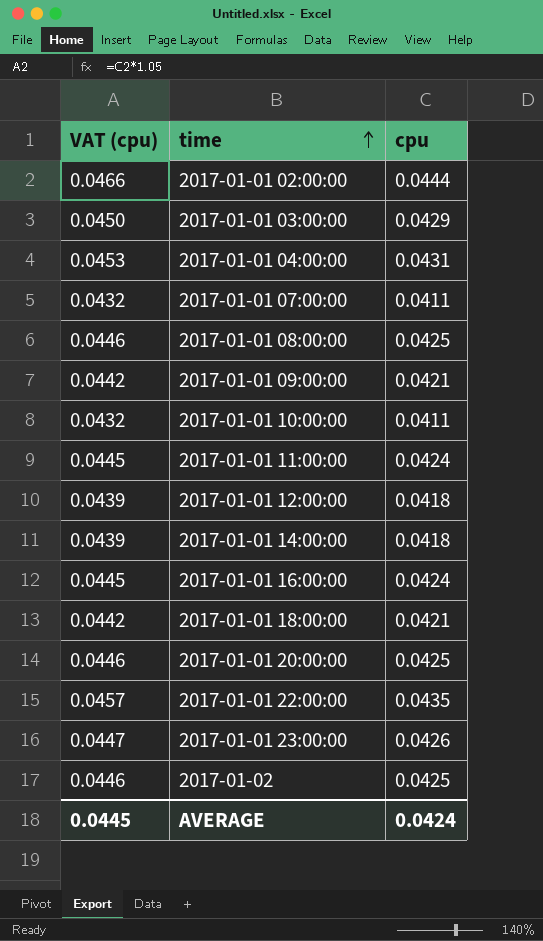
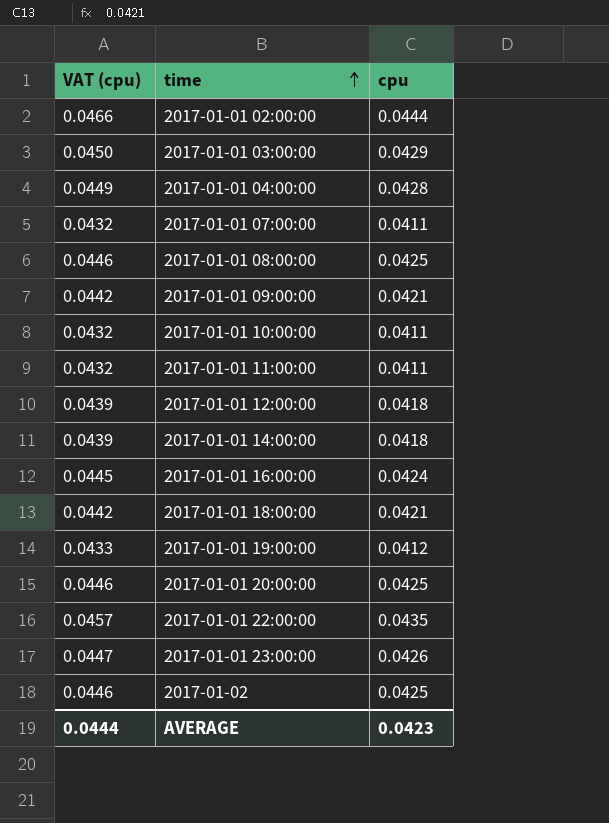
2017-01-01 04:00:00 | VAT (cpu): 0.0453 -> 0.0449
2017-01-01 04:00:00 | cpu: 0.0431 -> 0.0428
2017-01-01 11:00:00 | VAT (cpu): 0.0445 -> 0.0432
2017-01-01 11:00:00 | cpu: 0.0424 -> 0.0411
row 2017-01-01 19:00:00: none -> 0.0433 | 0.0412
AVERAGE | VAT (cpu): 0.0445 -> 0.0444
AVERAGE | cpu: 0.0424 -> 0.0423

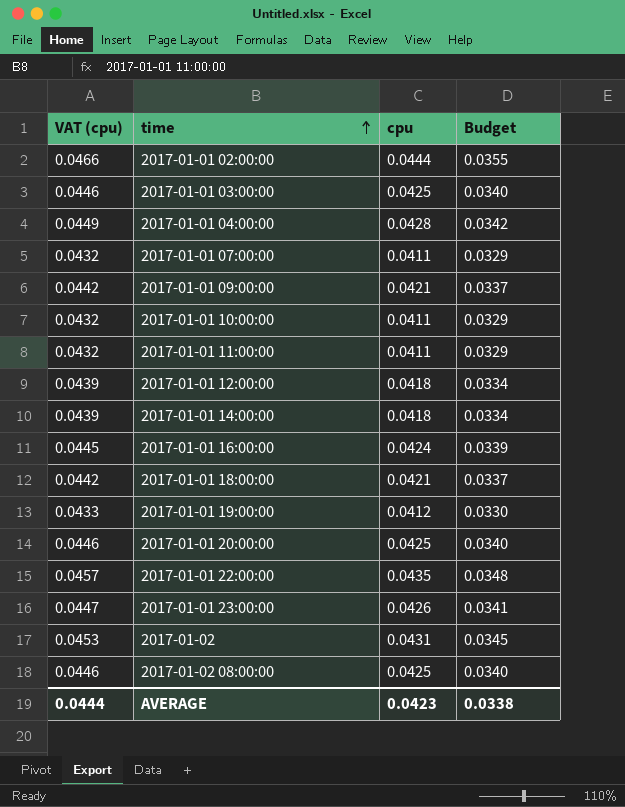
column Budget | formula: none -> [cpu] * 0.8
row 2017-01-01 08:00:00: 0.0446 | 0.0425 -> none
2017-01-01 03:00:00 | VAT (cpu): 0.0450 -> 0.0446
2017-01-01 03:00:00 | cpu: 0.0429 -> 0.0425
2017-01-02 | VAT (cpu): 0.0446 -> 0.0453
2017-01-02 | cpu: 0.0425 -> 0.0431
row 2017-01-02 08:00:00: none -> 0.0446 | 0.0425 | 0.0340

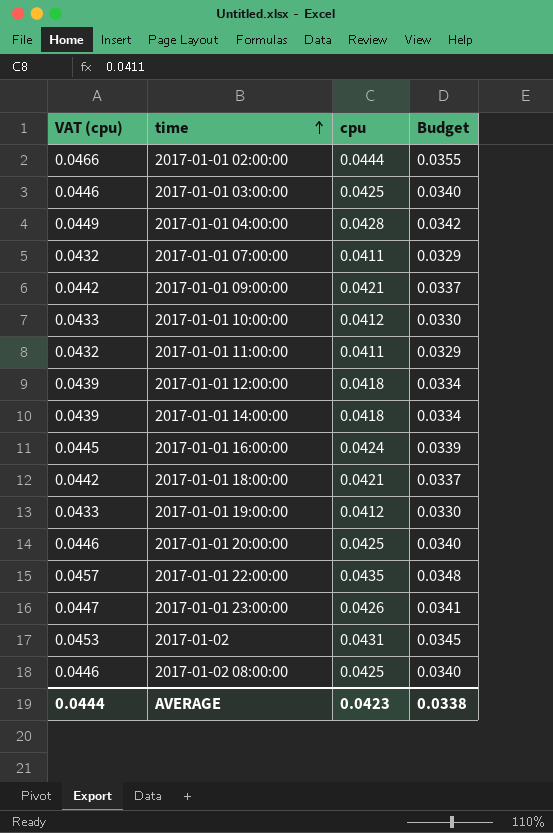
2017-01-01 10:00:00 | VAT (cpu): 0.0432 -> 0.0433
2017-01-01 10:00:00 | cpu: 0.0411 -> 0.0412
2017-01-01 10:00:00 | Budget: 0.0329 -> 0.0330

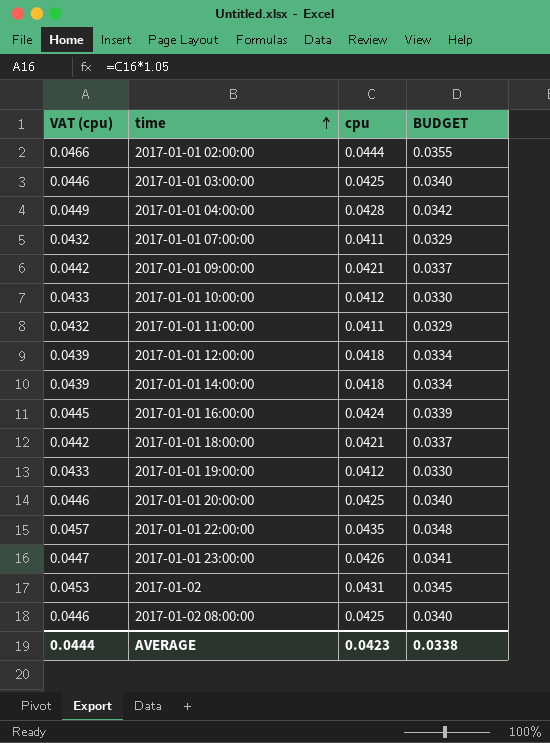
column name: Budget -> BUDGET

